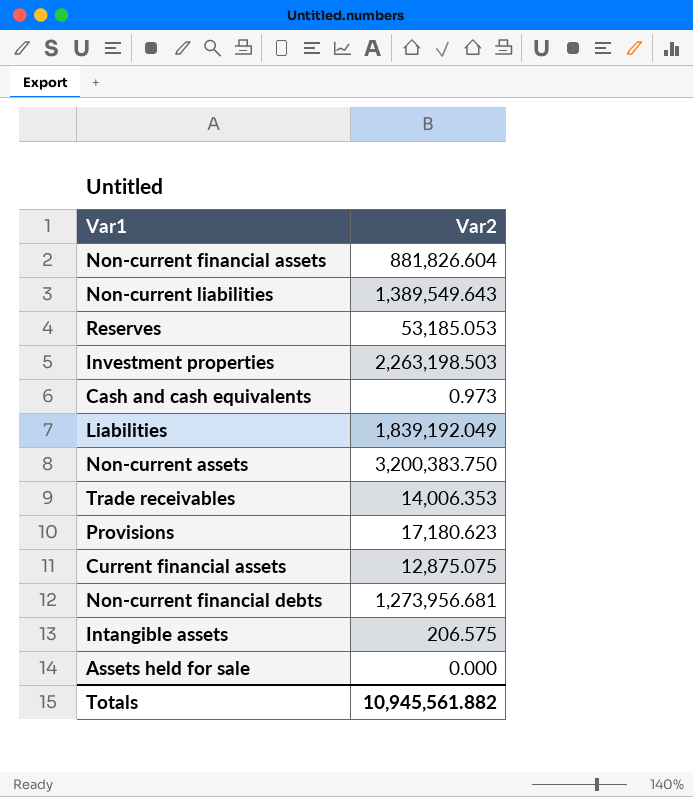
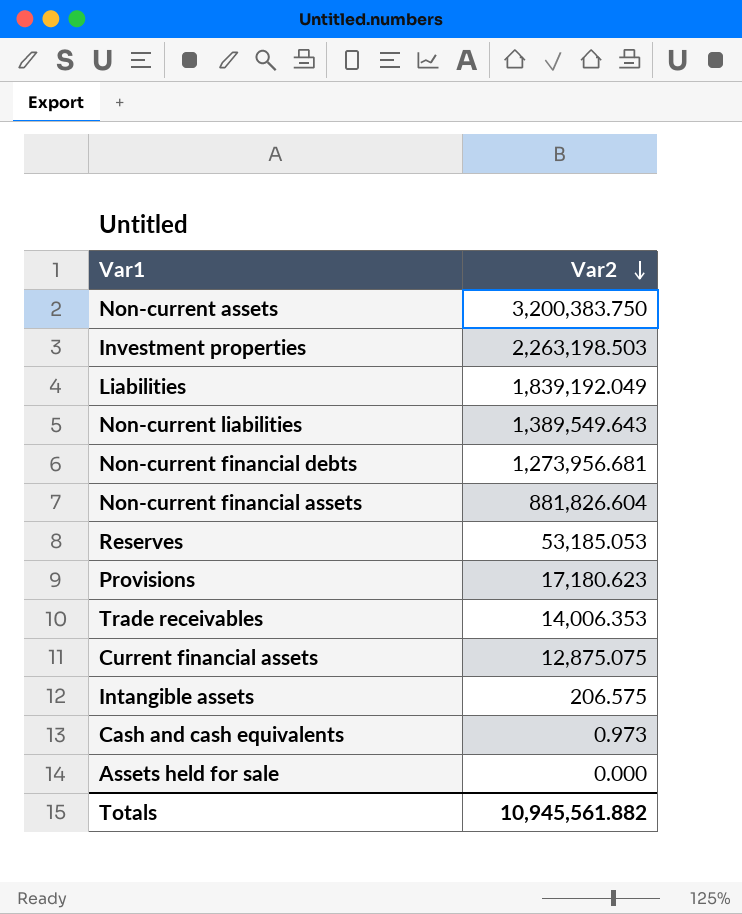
row order: none -> Var2 descending

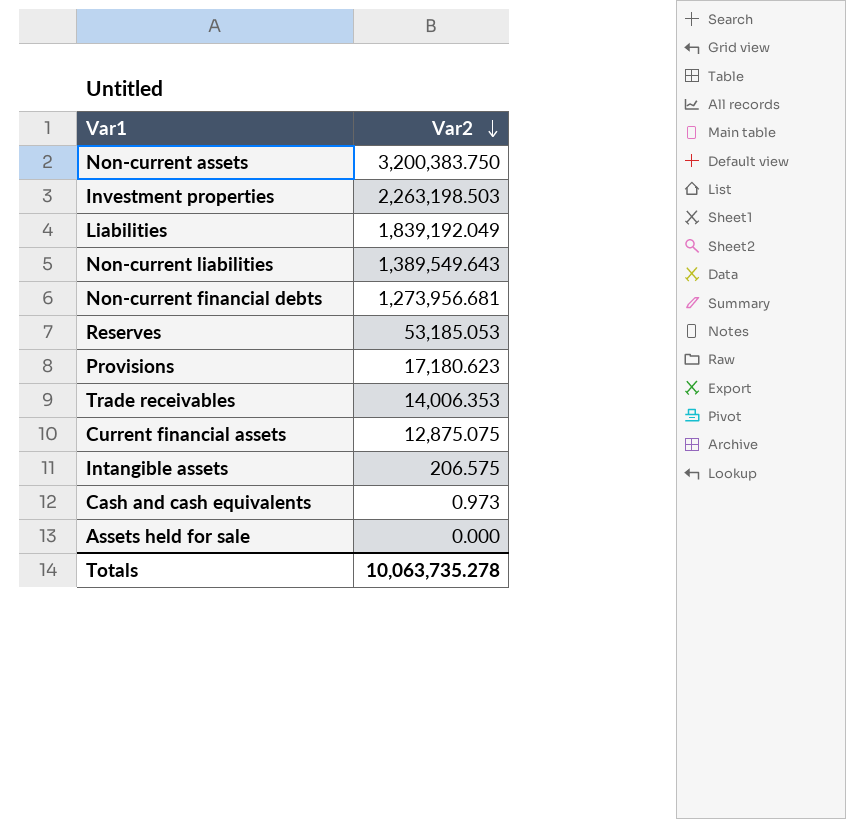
row Non-current financial assets: 881,826.604 -> none
Totals | Var2: 10,945,561.882 -> 10,063,735.278

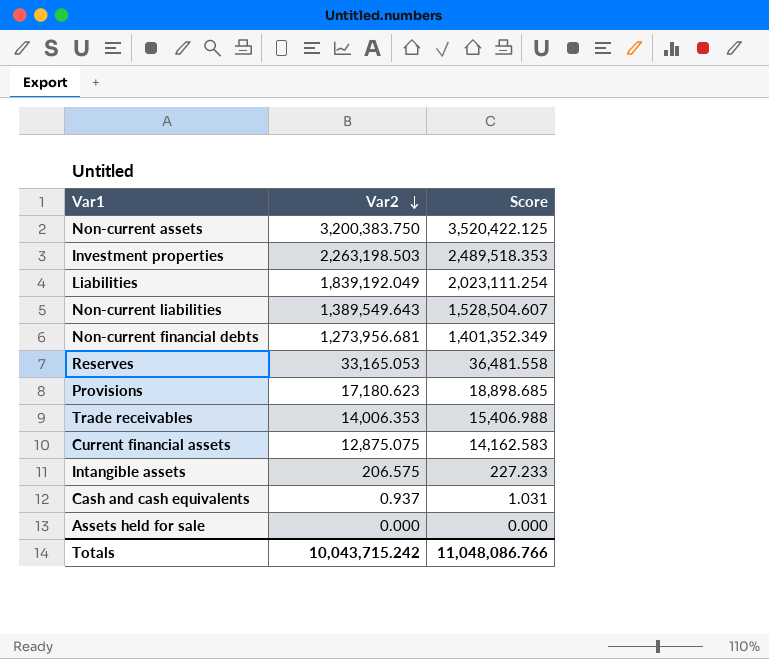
column Score | formula: none -> [Var2] * 1.1
Reserves | Var2: 53,185.053 -> 33,165.053
Cash and cash equivalents | Var2: 0.973 -> 0.937
Totals | Var2: 10,063,735.278 -> 10,043,715.242

